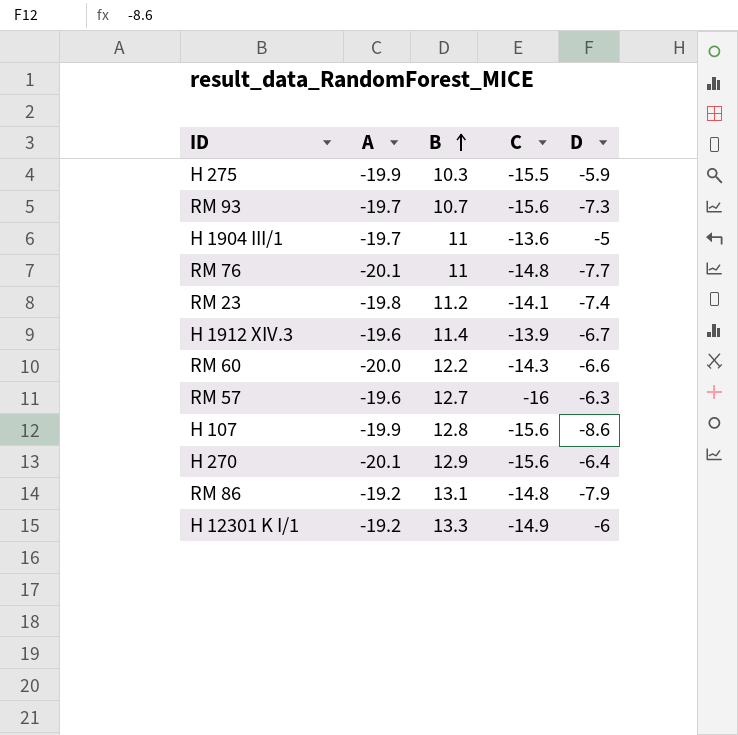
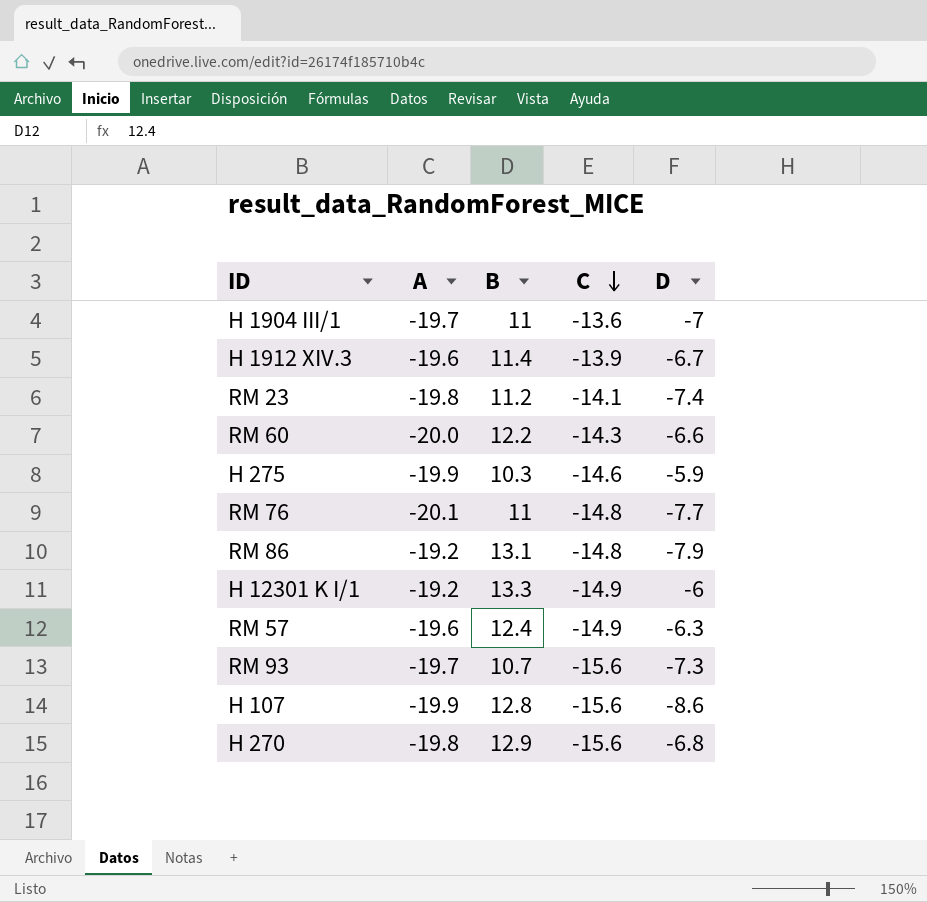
row order: B ascending -> C descending
H 1904 III/1 | D: -5 -> -7
H 275 | C: -15.5 -> -14.6
RM 57 | B: 12.7 -> 12.4
RM 57 | C: -16 -> -14.9
H 270 | A: -20.1 -> -19.8
H 270 | D: -6.4 -> -6.8

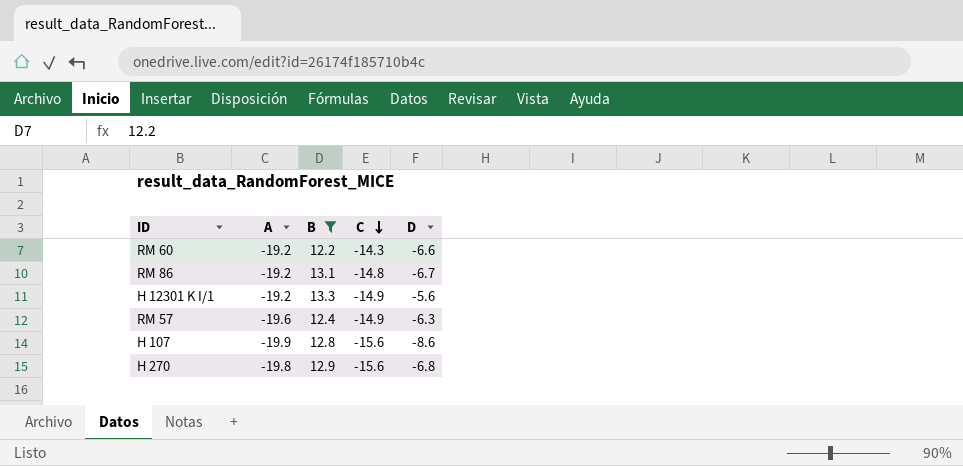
filter: none -> B >= 12.2
RM 60 | A: -20.0 -> -19.2
RM 86 | D: -7.9 -> -6.7
H 12301 K I/1 | D: -6 -> -5.6

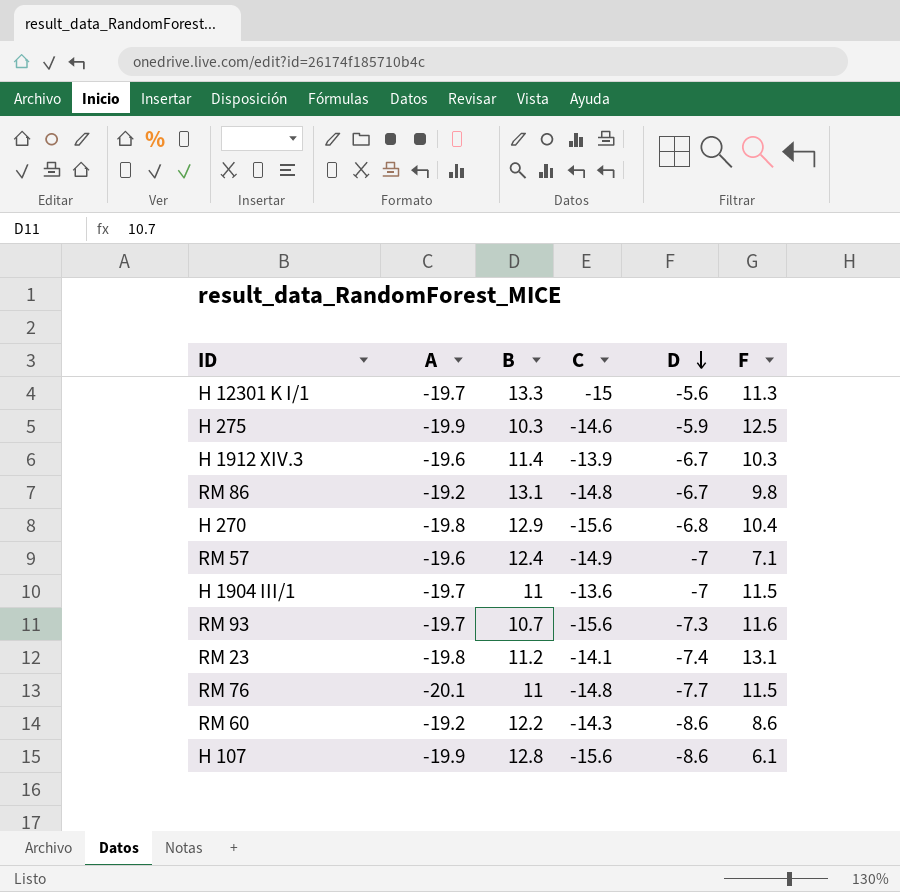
filter: B >= 12.2 -> none
row order: C descending -> D descending
column F | position: none -> 6
H 12301 K I/1 | A: -19.2 -> -19.7
H 12301 K I/1 | C: -14.9 -> -15
RM 57 | D: -6.3 -> -7
RM 60 | D: -6.6 -> -8.6

